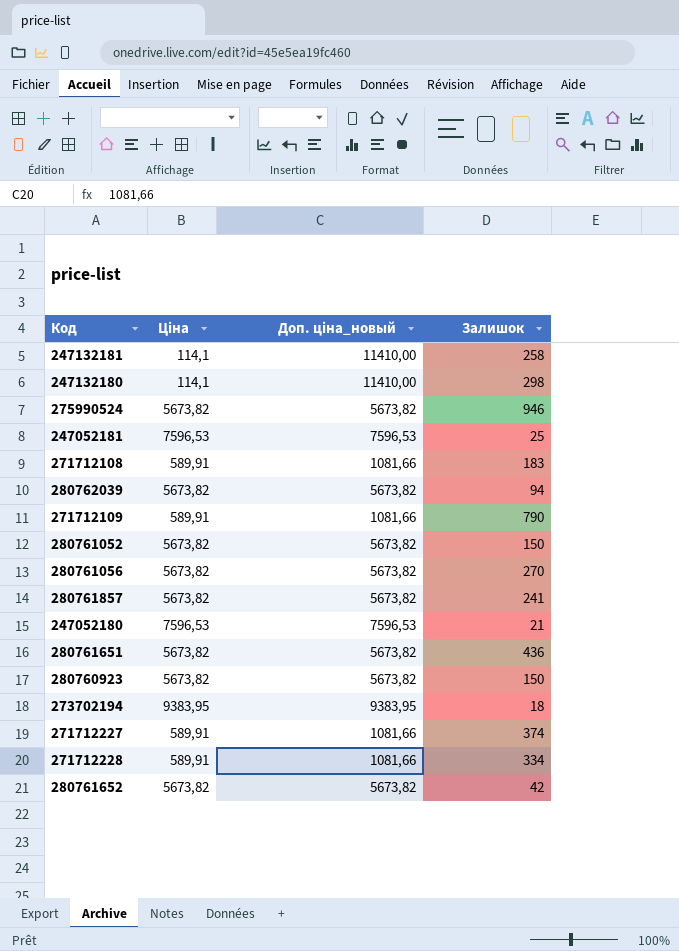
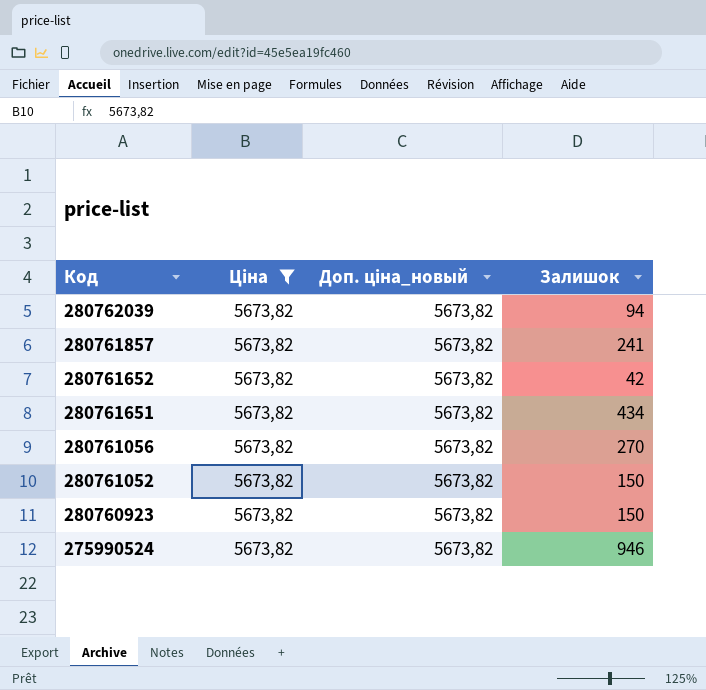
filter: none -> Ціна = 5673,82
row order: none -> Код descending
280761651 | Залишок: 436 -> 434

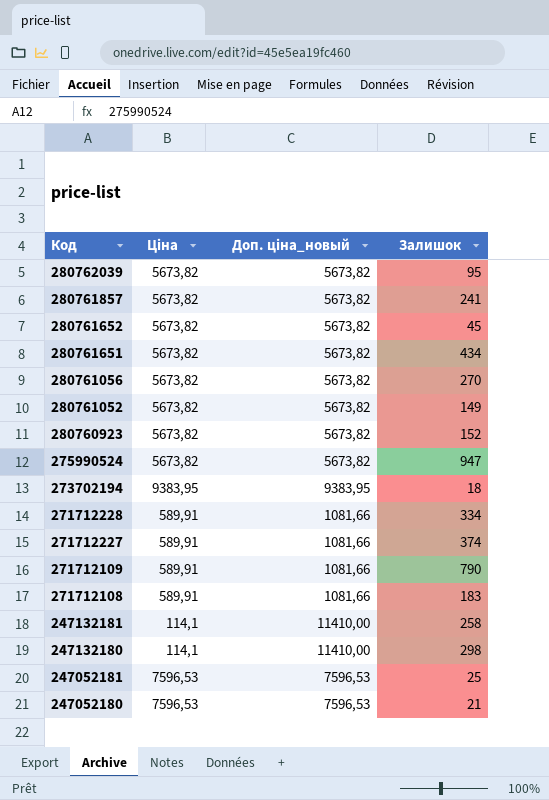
filter: Ціна = 5673,82 -> none
280762039 | Залишок: 94 -> 95
280761652 | Залишок: 42 -> 45
280761052 | Залишок: 150 -> 149
280760923 | Залишок: 150 -> 152
275990524 | Залишок: 946 -> 947

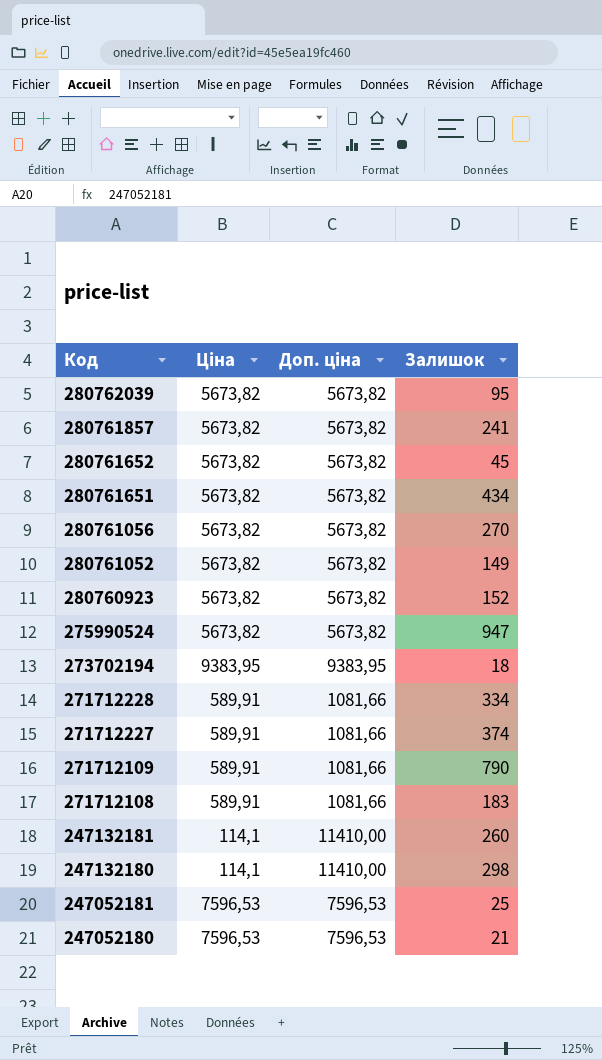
column name: Доп. ціна_новый -> Доп. ціна
247132181 | Залишок: 258 -> 260

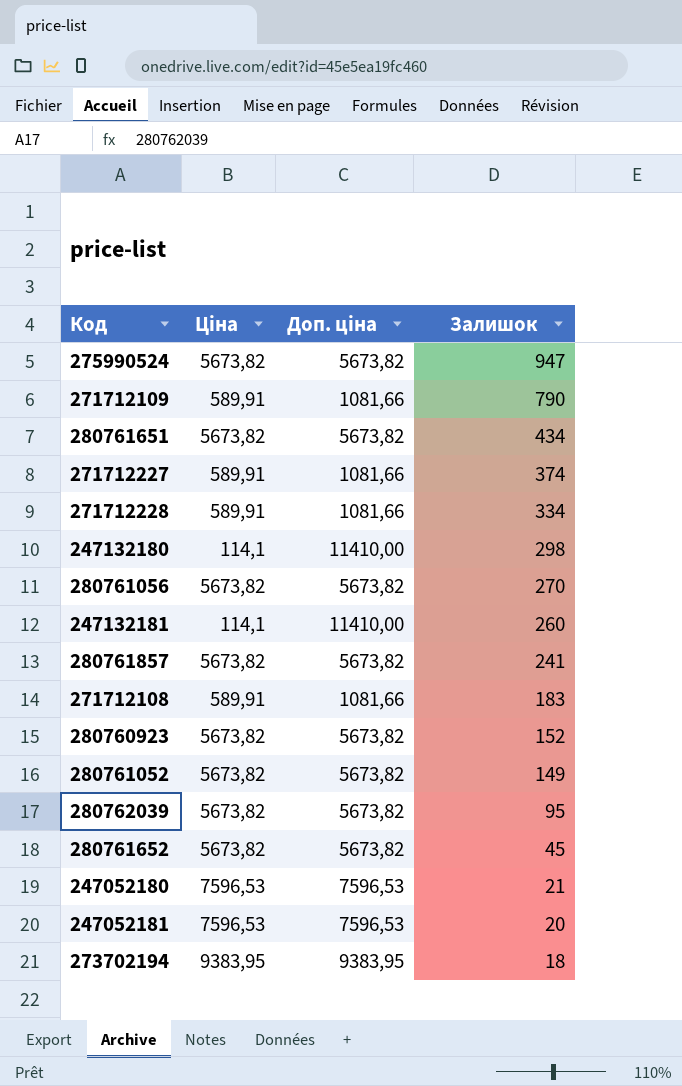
row order: Код descending -> Залишок descending
247052181 | Залишок: 25 -> 20

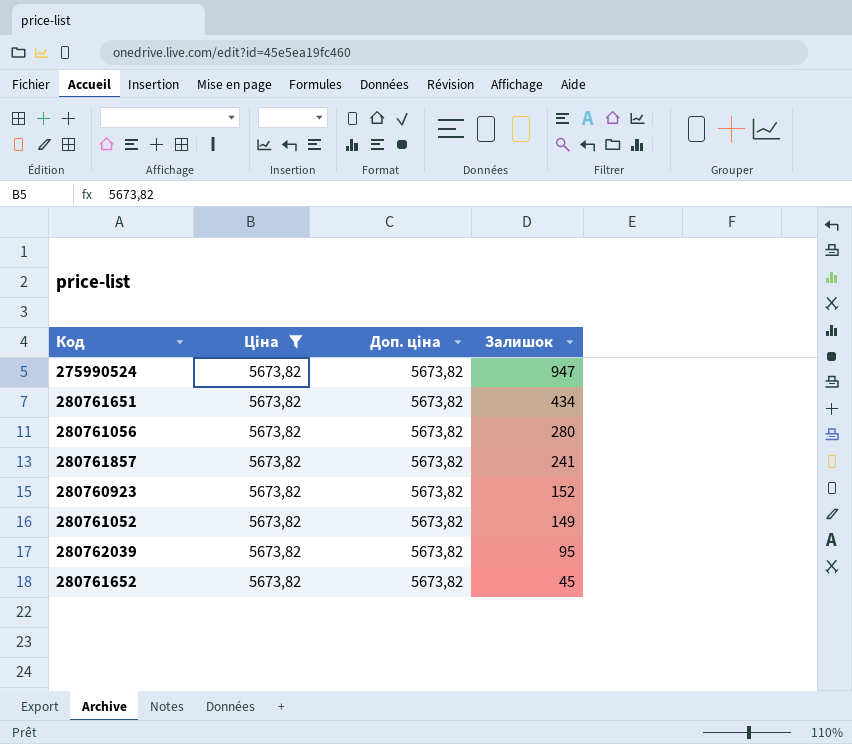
filter: none -> Ціна = 5673,82
280761056 | Залишок: 270 -> 280

